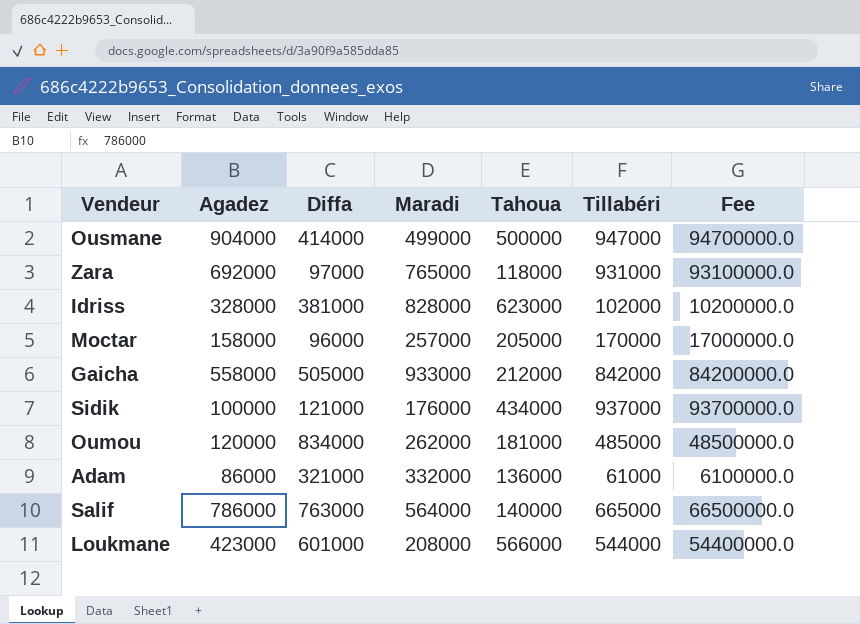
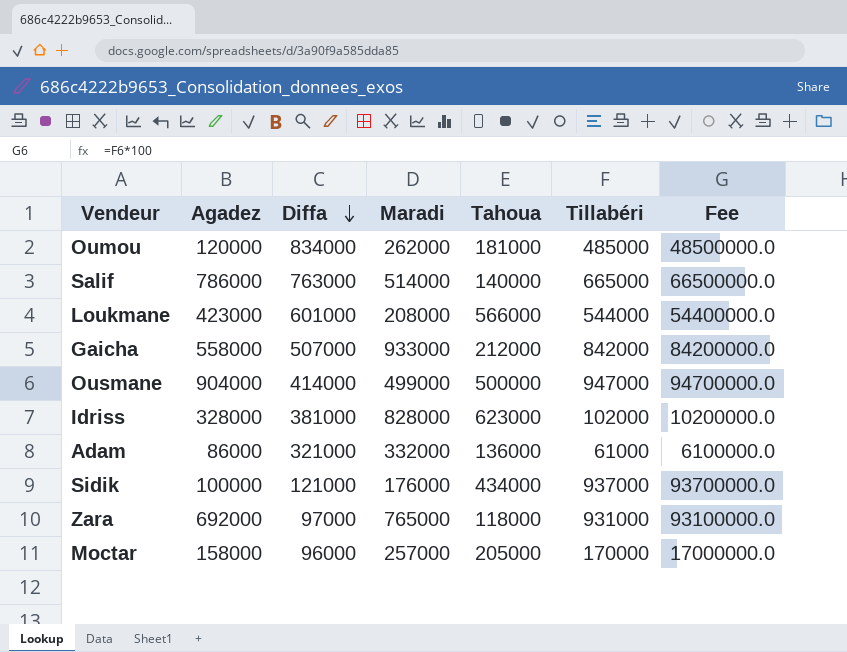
row order: none -> Diffa descending
Salif | Maradi: 564000 -> 514000
Gaicha | Diffa: 505000 -> 507000

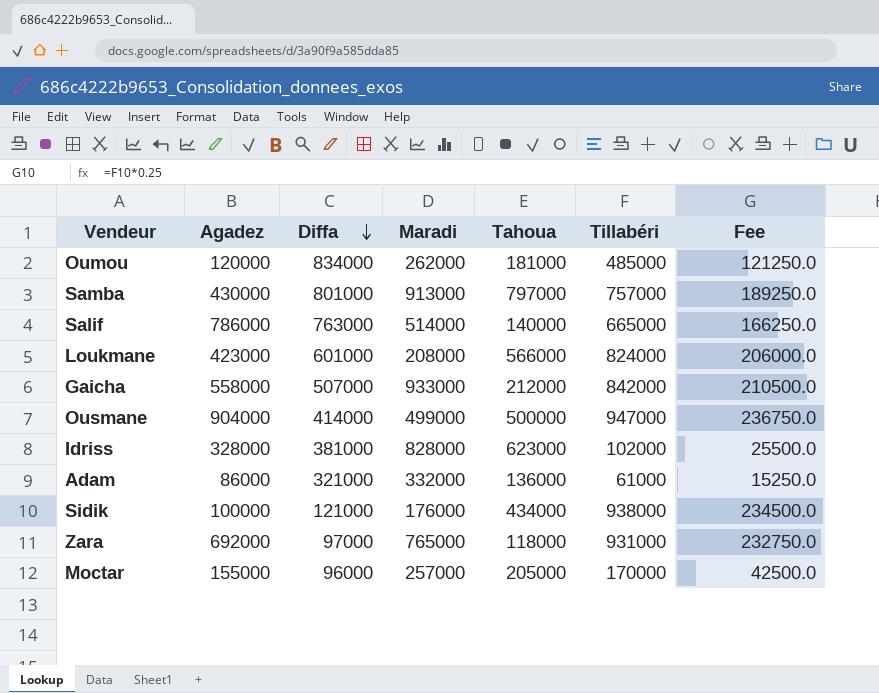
column Fee | formula: [Tillabéri] * 100 -> [Tillabéri] * 0.25
row Samba: none -> 430000 | 801000 | 913000 | 797000 | 757000 | 189250.0
Loukmane | Tillabéri: 544000 -> 824000
Sidik | Tillabéri: 937000 -> 938000
Moctar | Agadez: 158000 -> 155000

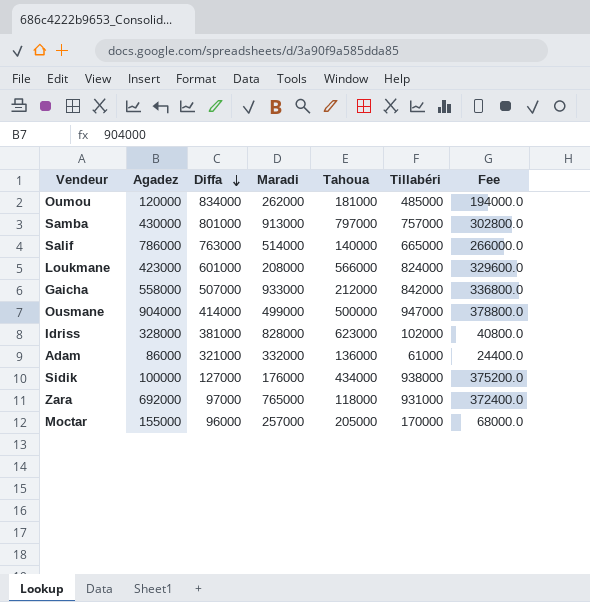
column Fee | formula: [Tillabéri] * 0.25 -> [Tillabéri] * 0.4
Sidik | Diffa: 121000 -> 127000

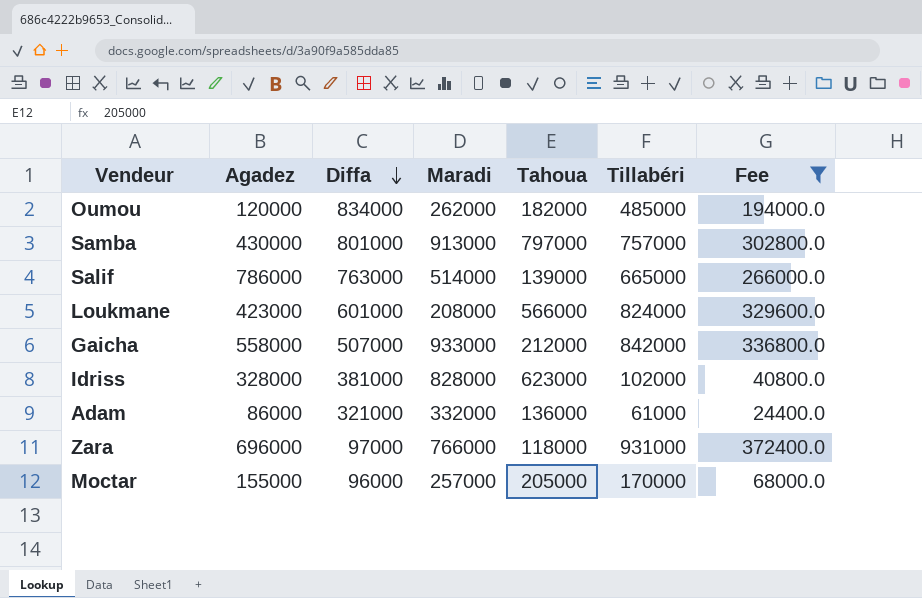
filter: none -> Fee <= 372400.0
Oumou | Tahoua: 181000 -> 182000
Salif | Tahoua: 140000 -> 139000
Zara | Agadez: 692000 -> 696000
Zara | Maradi: 765000 -> 766000

